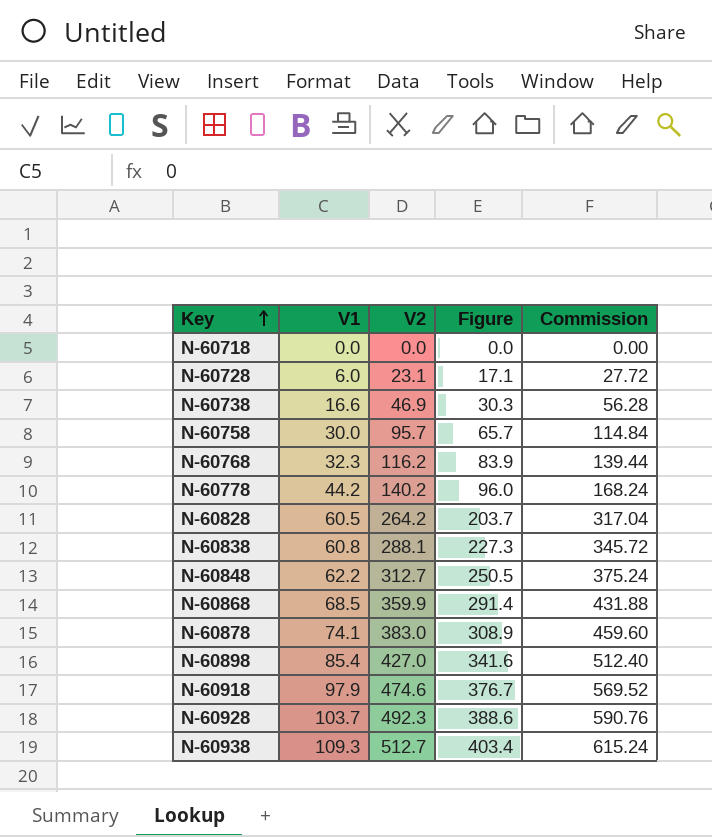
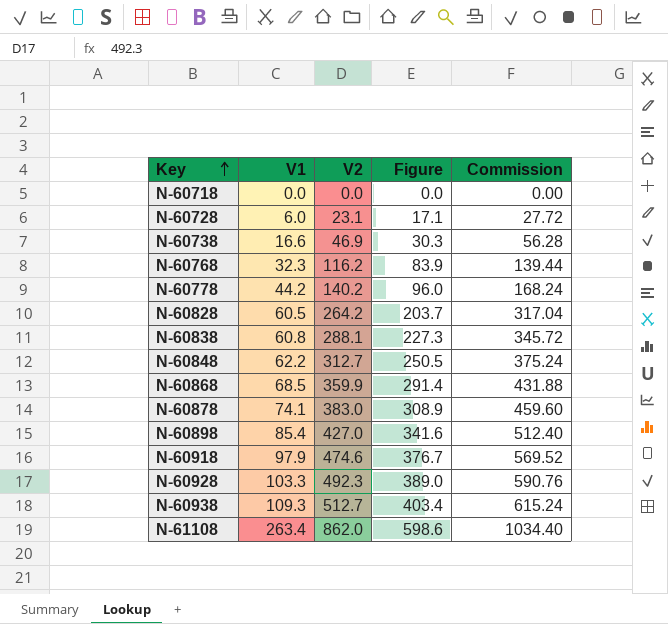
row N-60758: 30.0 | 95.7 | 65.7 | 114.84 -> none
N-60928 | V1: 103.7 -> 103.3
N-60928 | Figure: 388.6 -> 389.0
row N-61108: none -> 263.4 | 862.0 | 598.6 | 1034.40

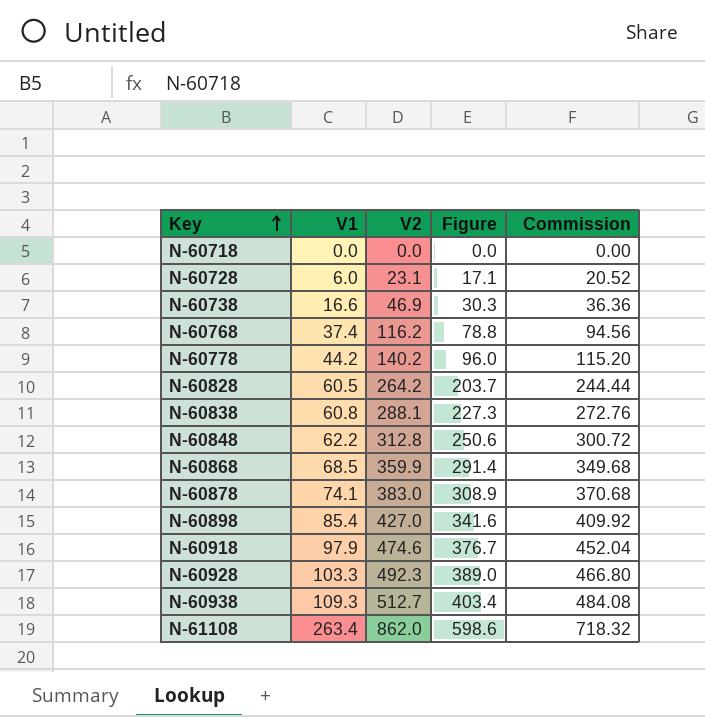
column Commission | formula: [V2] * 1.2 -> [Figure] * 1.2
N-60768 | V1: 32.3 -> 37.4
N-60768 | Figure: 83.9 -> 78.8
N-60848 | V2: 312.7 -> 312.8
N-60848 | Figure: 250.5 -> 250.6

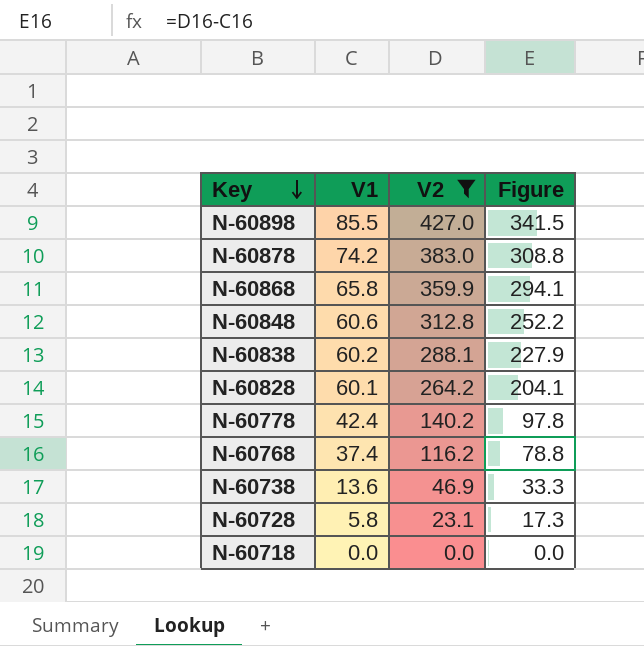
filter: none -> V2 <= 427.0
row order: Key ascending -> Key descending
column Commission | formula: [Figure] * 1.2 -> none
N-60898 | V1: 85.4 -> 85.5
N-60898 | Figure: 341.6 -> 341.5
N-60878 | V1: 74.1 -> 74.2
N-60878 | Figure: 308.9 -> 308.8
N-60868 | V1: 68.5 -> 65.8
N-60868 | Figure: 291.4 -> 294.1
N-60848 | V1: 62.2 -> 60.6
N-60848 | Figure: 250.6 -> 252.2
N-60838 | V1: 60.8 -> 60.2
N-60838 | Figure: 227.3 -> 227.9
N-60828 | V1: 60.5 -> 60.1
N-60828 | Figure: 203.7 -> 204.1
N-60778 | V1: 44.2 -> 42.4
N-60778 | Figure: 96.0 -> 97.8
N-60738 | V1: 16.6 -> 13.6
N-60738 | Figure: 30.3 -> 33.3
N-60728 | V1: 6.0 -> 5.8
N-60728 | Figure: 17.1 -> 17.3

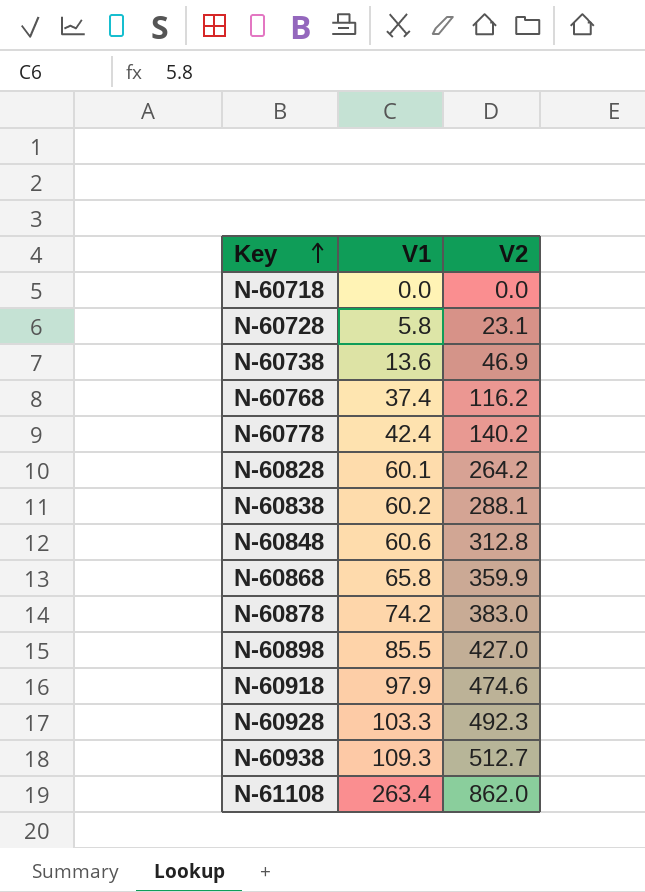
filter: V2 <= 427.0 -> none
row order: Key descending -> Key ascending
column Figure | formula: [V2] - [V1] -> none

